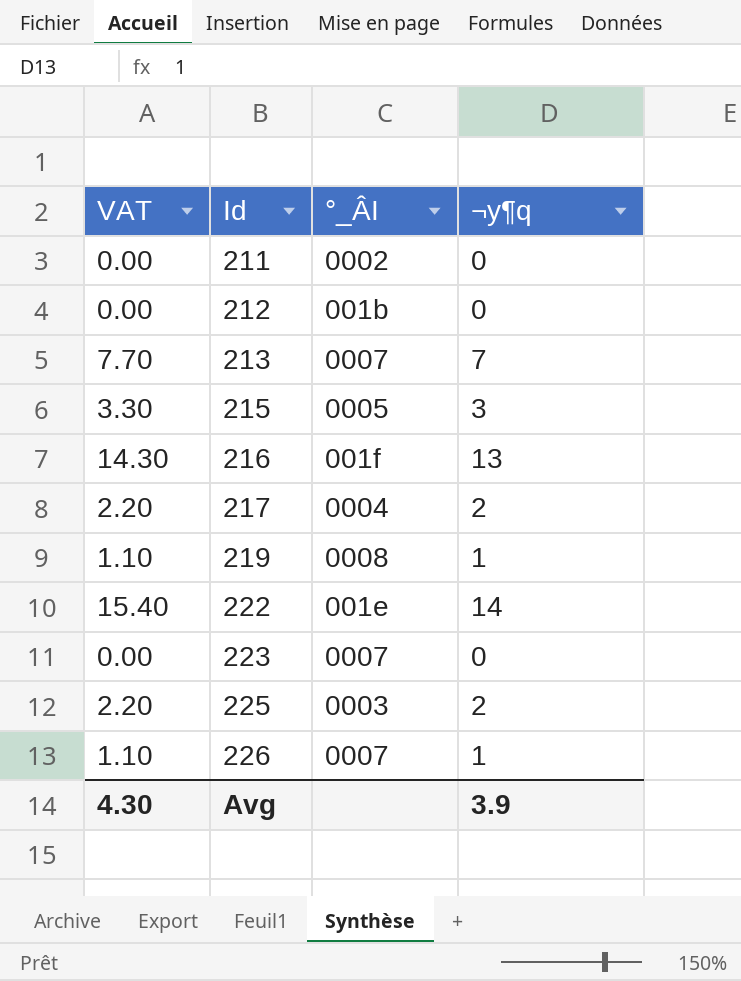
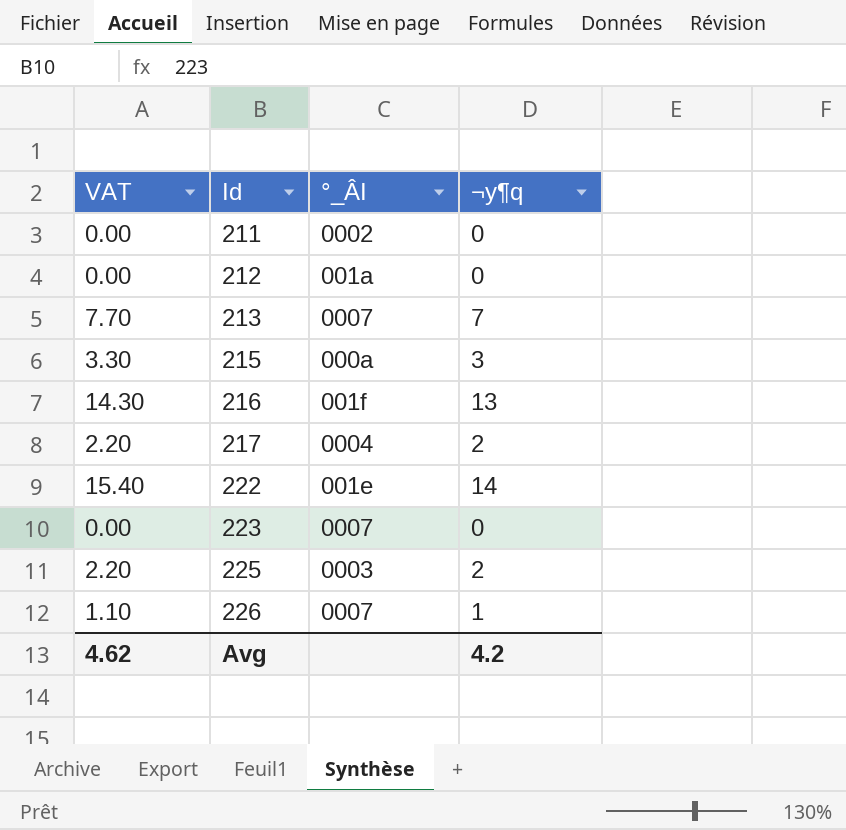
row 219: 1.10 | 0008 | 1 -> none
212 | °_ÂI: 001b -> 001a
215 | °_ÂI: 0005 -> 000a
Avg | VAT: 4.30 -> 4.62
Avg | ¬y¶q: 3.9 -> 4.2

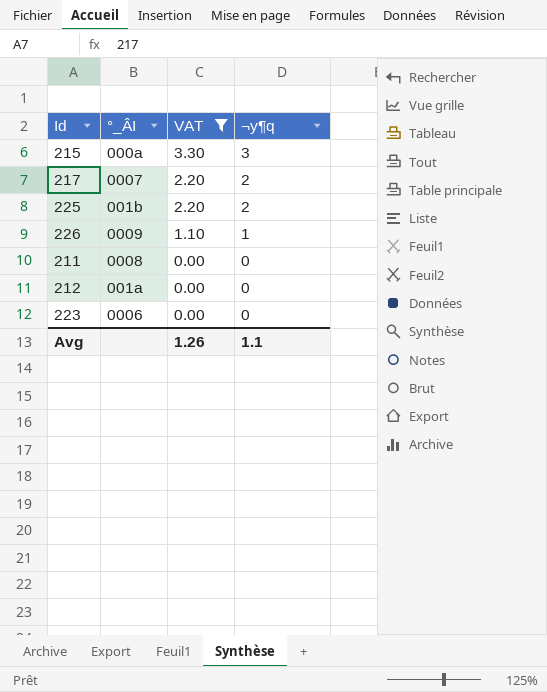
filter: none -> VAT <= 3.30
row order: Id ascending -> VAT descending
column VAT | position: 1 -> 3
217 | °_ÂI: 0004 -> 0007
225 | °_ÂI: 0003 -> 001b
226 | °_ÂI: 0007 -> 0009
211 | °_ÂI: 0002 -> 0008
223 | °_ÂI: 0007 -> 0006
Avg | VAT: 4.62 -> 1.26
Avg | ¬y¶q: 4.2 -> 1.1

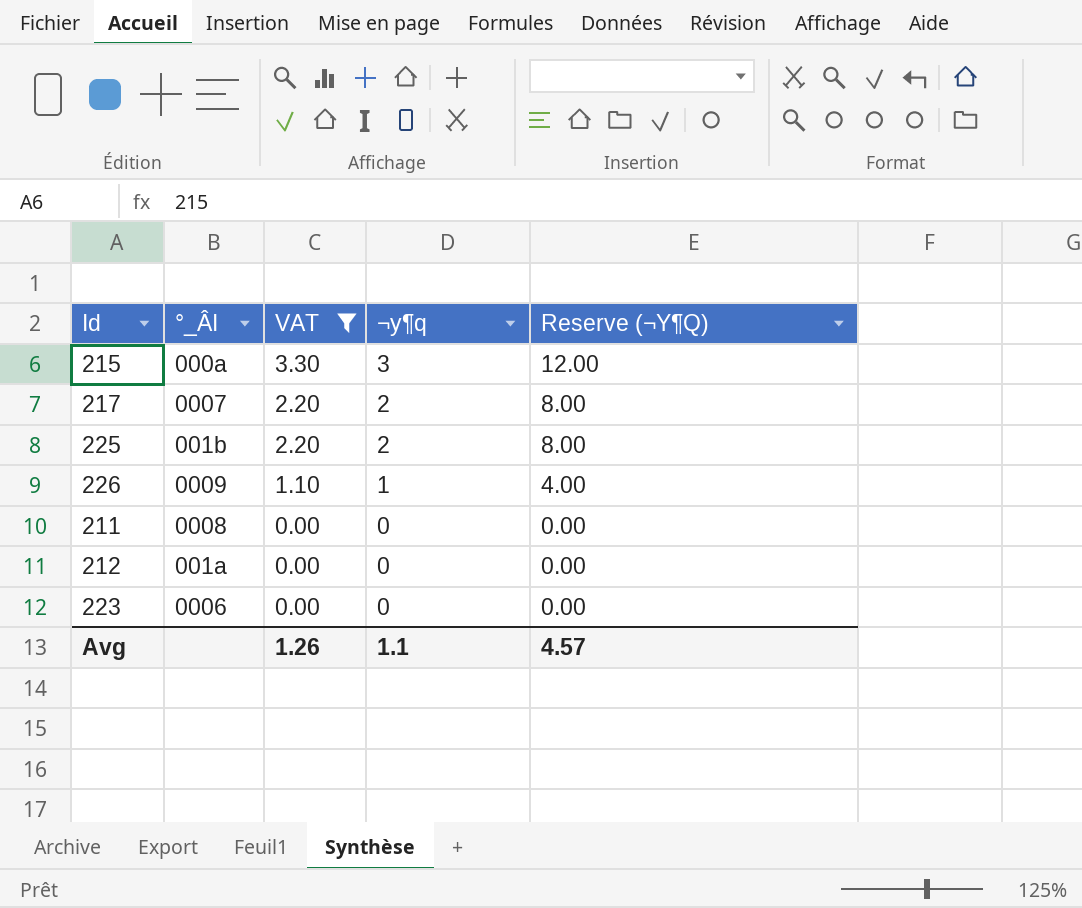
column Reserve (¬Y¶Q) | formula: none -> [¬y¶q] * 4

